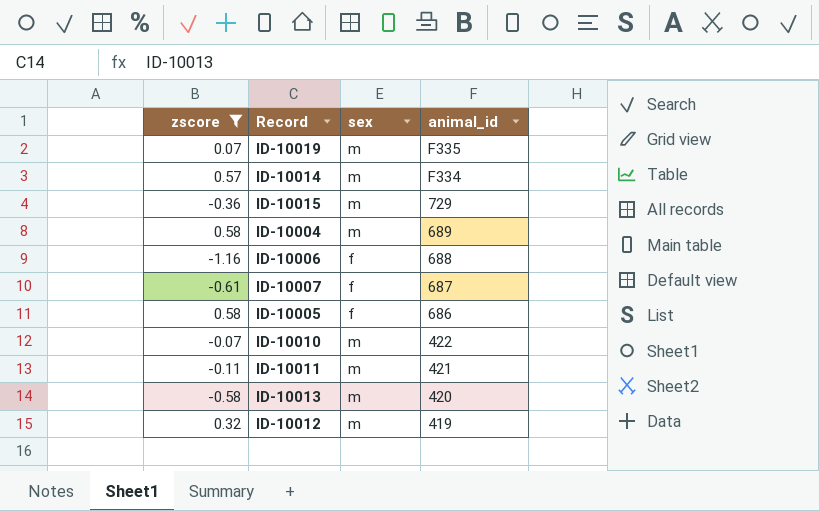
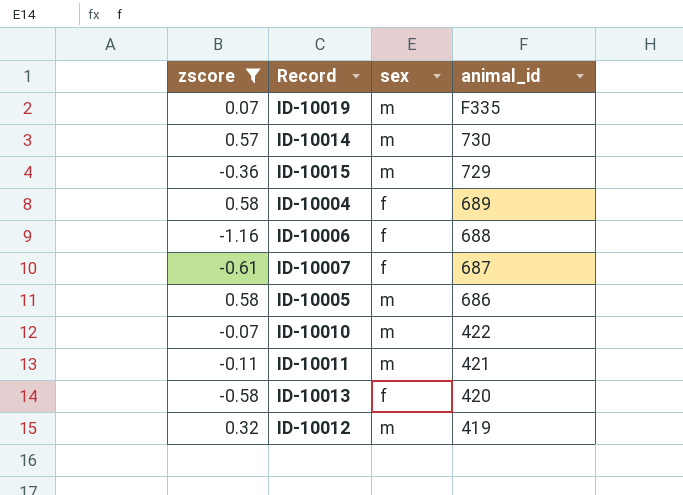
ID-10014 | animal_id: F334 -> 730
ID-10004 | sex: m -> f
ID-10005 | sex: f -> m
ID-10013 | sex: m -> f

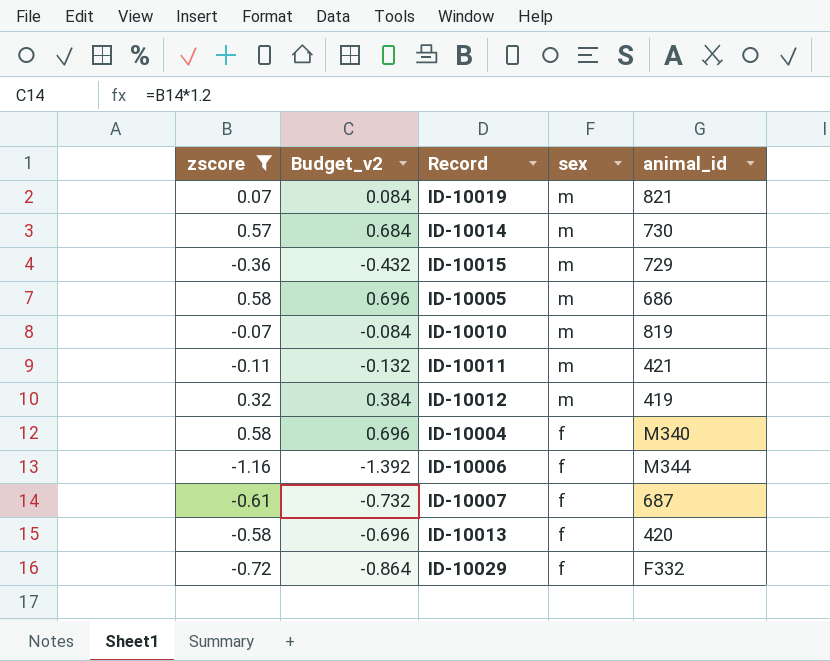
row order: animal_id descending -> sex descending
column Budget_v2 | formula: none -> [zscore] * 1.2
ID-10019 | animal_id: F335 -> 821
ID-10010 | animal_id: 422 -> 819
ID-10004 | animal_id: 689 -> M340
ID-10006 | animal_id: 688 -> M344
row ID-10029: none -> -0.72 | -0.864 | f | F332

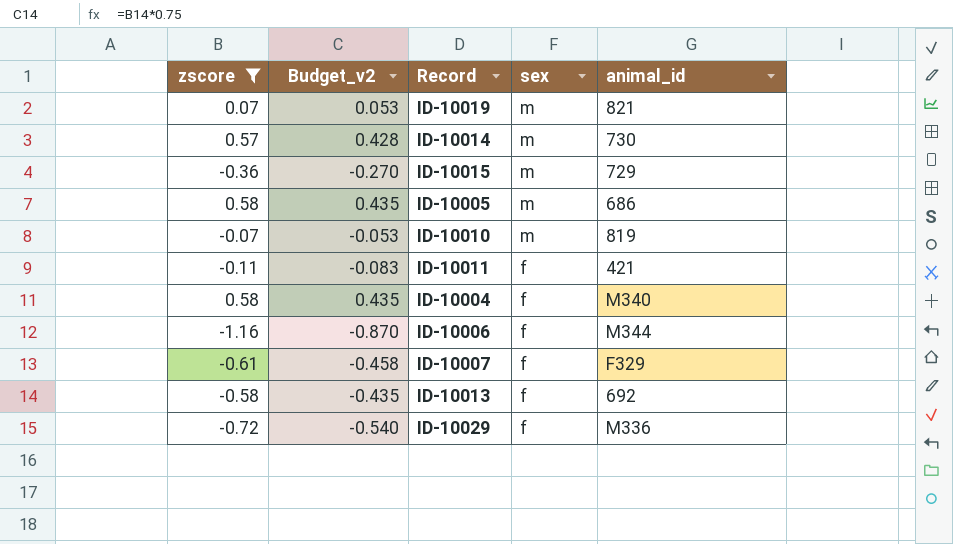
column Budget_v2 | formula: [zscore] * 1.2 -> [zscore] * 0.75
row ID-10012: 0.32 | 0.384 | m | 419 -> none
ID-10011 | sex: m -> f
ID-10007 | animal_id: 687 -> F329
ID-10013 | animal_id: 420 -> 692
ID-10029 | animal_id: F332 -> M336

